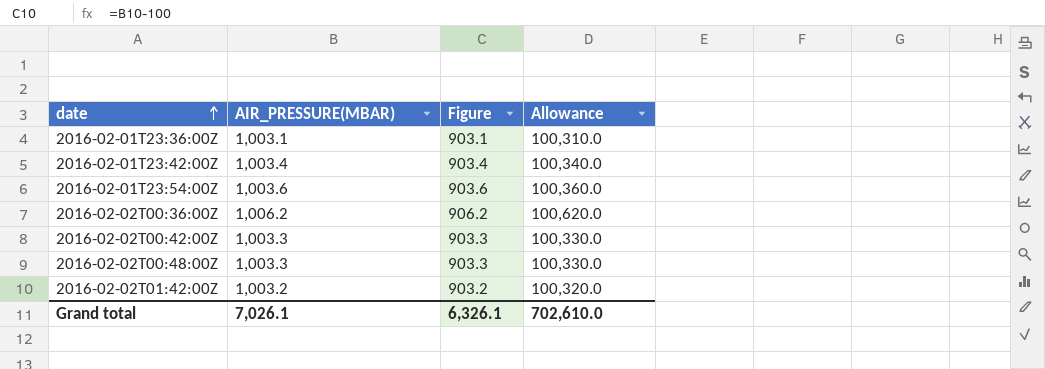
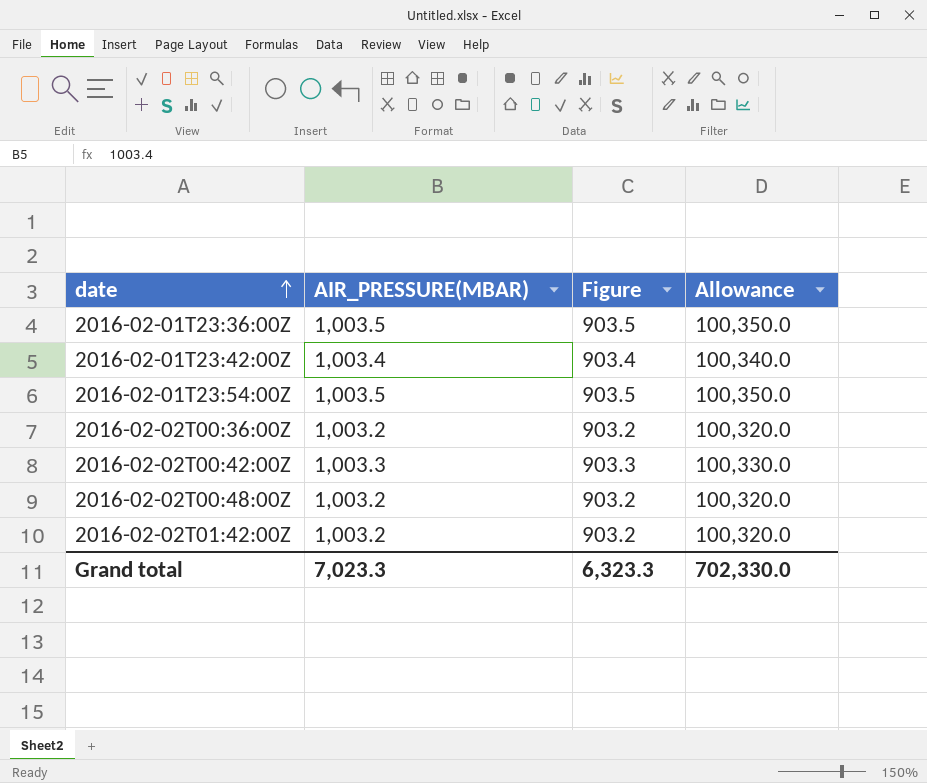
2016-02-01T23:36:00Z | AIR_PRESSURE(MBAR): 1,003.1 -> 1,003.5
2016-02-01T23:36:00Z | Figure: 903.1 -> 903.5
2016-02-01T23:36:00Z | Allowance: 100,310.0 -> 100,350.0
2016-02-01T23:54:00Z | AIR_PRESSURE(MBAR): 1,003.6 -> 1,003.5
2016-02-01T23:54:00Z | Figure: 903.6 -> 903.5
2016-02-01T23:54:00Z | Allowance: 100,360.0 -> 100,350.0
2016-02-02T00:36:00Z | AIR_PRESSURE(MBAR): 1,006.2 -> 1,003.2
2016-02-02T00:36:00Z | Figure: 906.2 -> 903.2
2016-02-02T00:36:00Z | Allowance: 100,620.0 -> 100,320.0
2016-02-02T00:48:00Z | AIR_PRESSURE(MBAR): 1,003.3 -> 1,003.2
2016-02-02T00:48:00Z | Figure: 903.3 -> 903.2
2016-02-02T00:48:00Z | Allowance: 100,330.0 -> 100,320.0
Grand total | AIR_PRESSURE(MBAR): 7,026.1 -> 7,023.3
Grand total | Figure: 6,326.1 -> 6,323.3
Grand total | Allowance: 702,610.0 -> 702,330.0

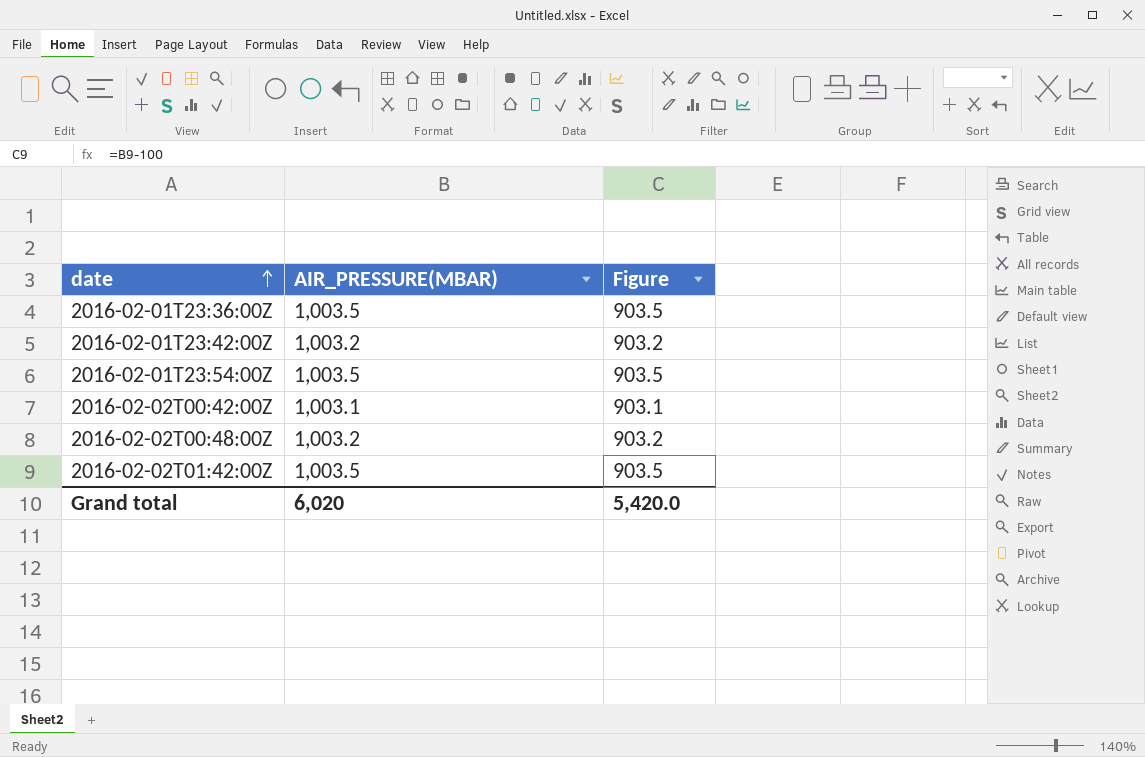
column Allowance | formula: [AIR_PRESSURE(MBAR)] * 100 -> none
row 2016-02-02T00:36:00Z: 1,003.2 | 903.2 | 100,320.0 -> none
2016-02-01T23:42:00Z | AIR_PRESSURE(MBAR): 1,003.4 -> 1,003.2
2016-02-01T23:42:00Z | Figure: 903.4 -> 903.2
2016-02-02T00:42:00Z | AIR_PRESSURE(MBAR): 1,003.3 -> 1,003.1
2016-02-02T00:42:00Z | Figure: 903.3 -> 903.1
2016-02-02T01:42:00Z | AIR_PRESSURE(MBAR): 1,003.2 -> 1,003.5
2016-02-02T01:42:00Z | Figure: 903.2 -> 903.5
Grand total | AIR_PRESSURE(MBAR): 7,023.3 -> 6,020
Grand total | Figure: 6,323.3 -> 5,420.0

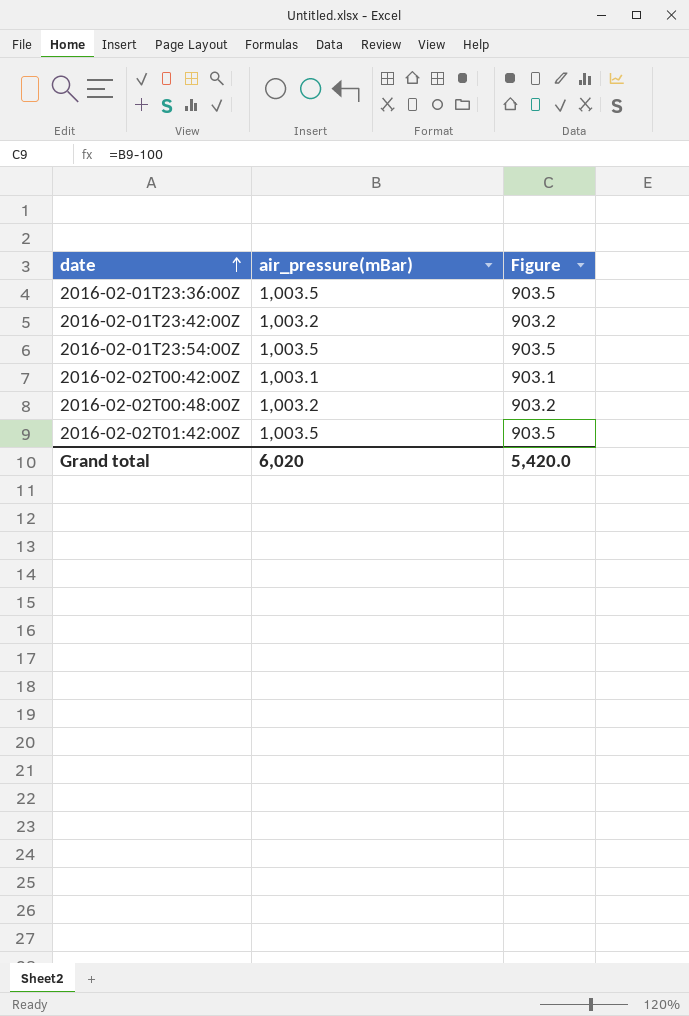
column name: AIR_PRESSURE(MBAR) -> air_pressure(mBar)

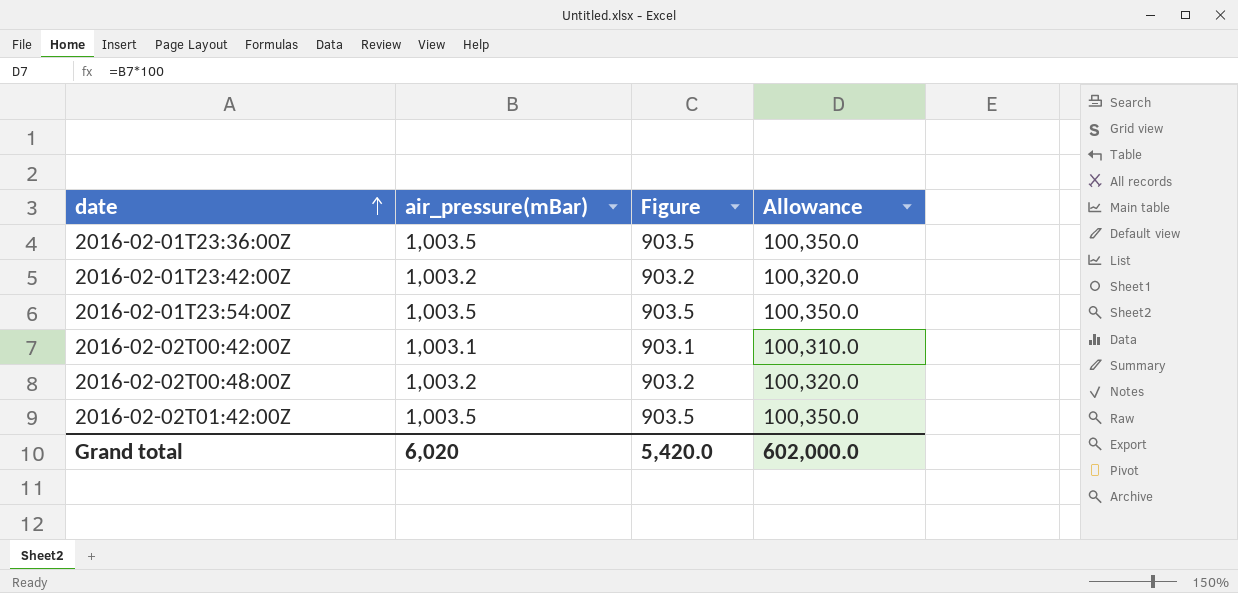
column Allowance | formula: none -> [air_pressure(mBar)] * 100

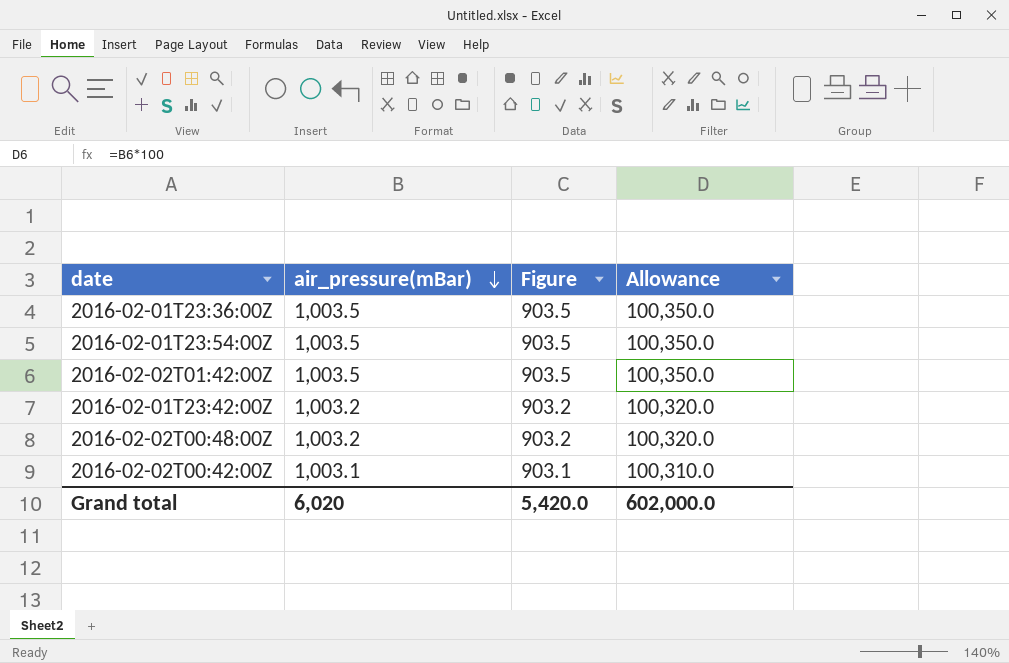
row order: date ascending -> air_pressure(mBar) descending

